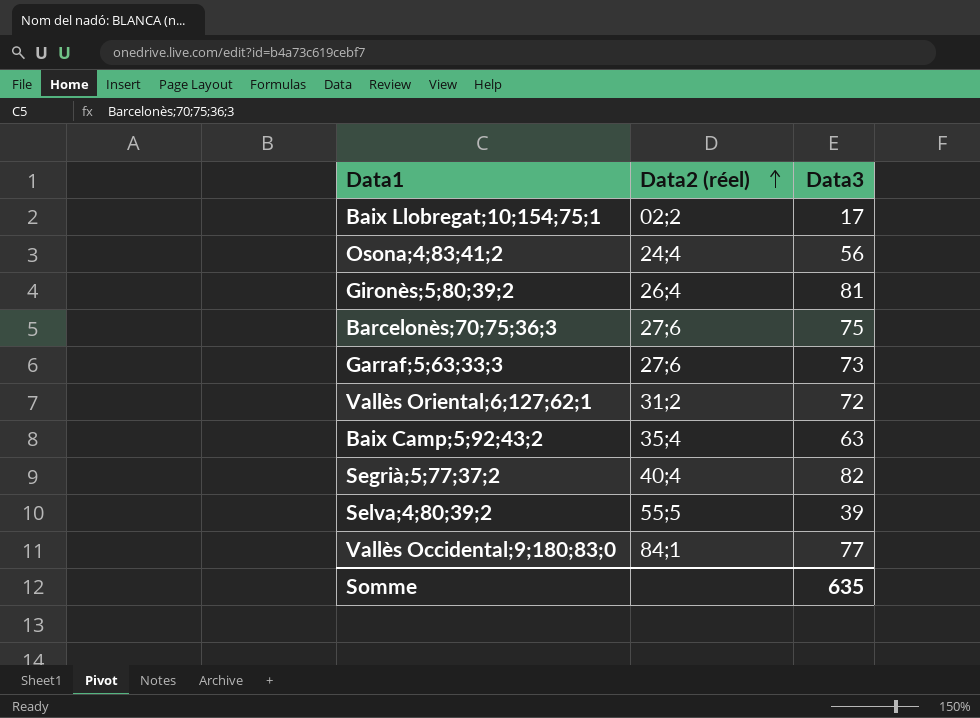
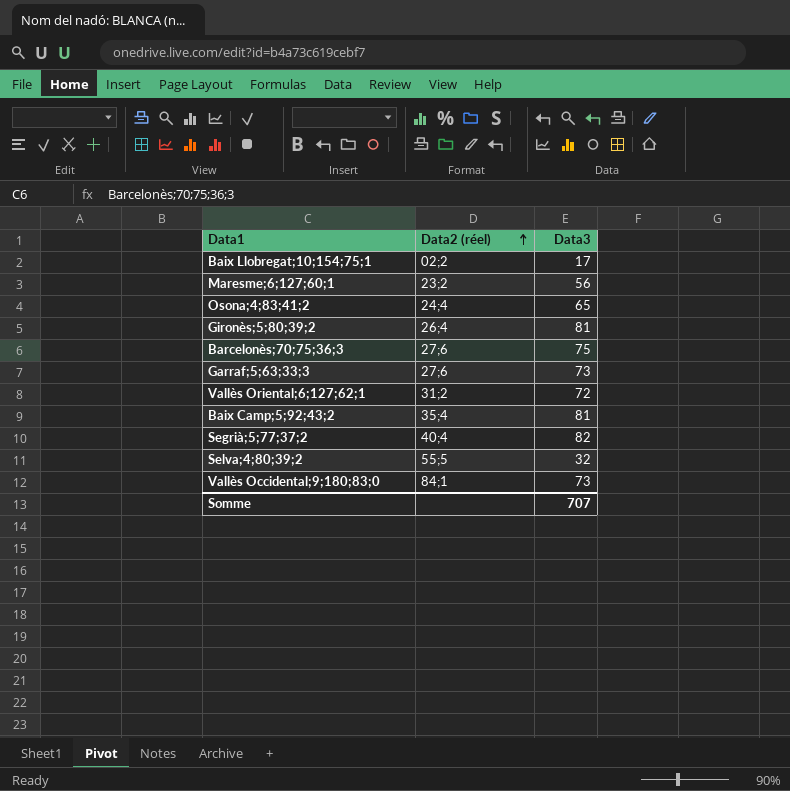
row Maresme;6;127;60;1: none -> 23;2 | 56
Osona;4;83;41;2 | Data3: 56 -> 65
Baix Camp;5;92;43;2 | Data3: 63 -> 81
Selva;4;80;39;2 | Data3: 39 -> 32
Vallès Occidental;9;180;83;0 | Data3: 77 -> 73
Somme | Data3: 635 -> 707

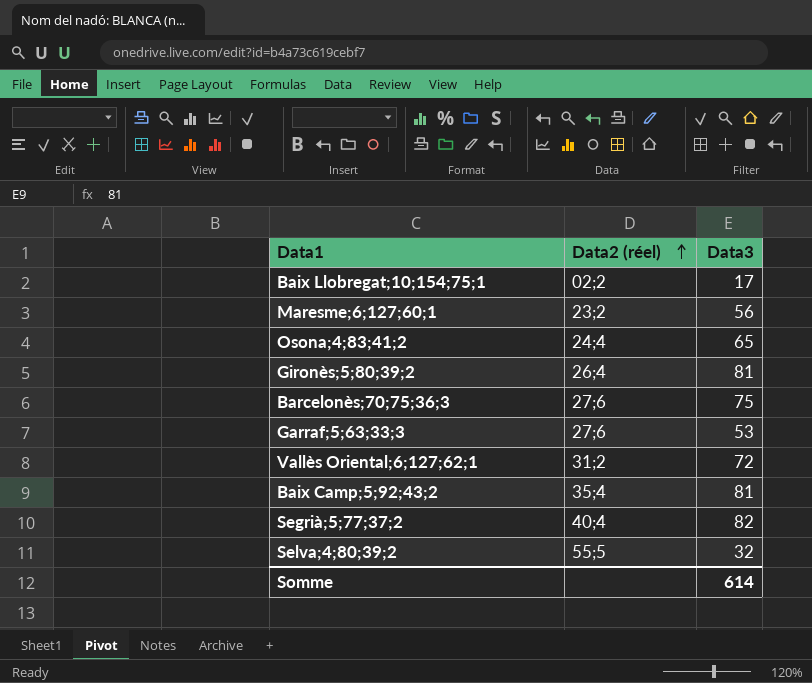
row Vallès Occidental;9;180;83;0: 84;1 | 73 -> none
Garraf;5;63;33;3 | Data3: 73 -> 53
Somme | Data3: 707 -> 614

